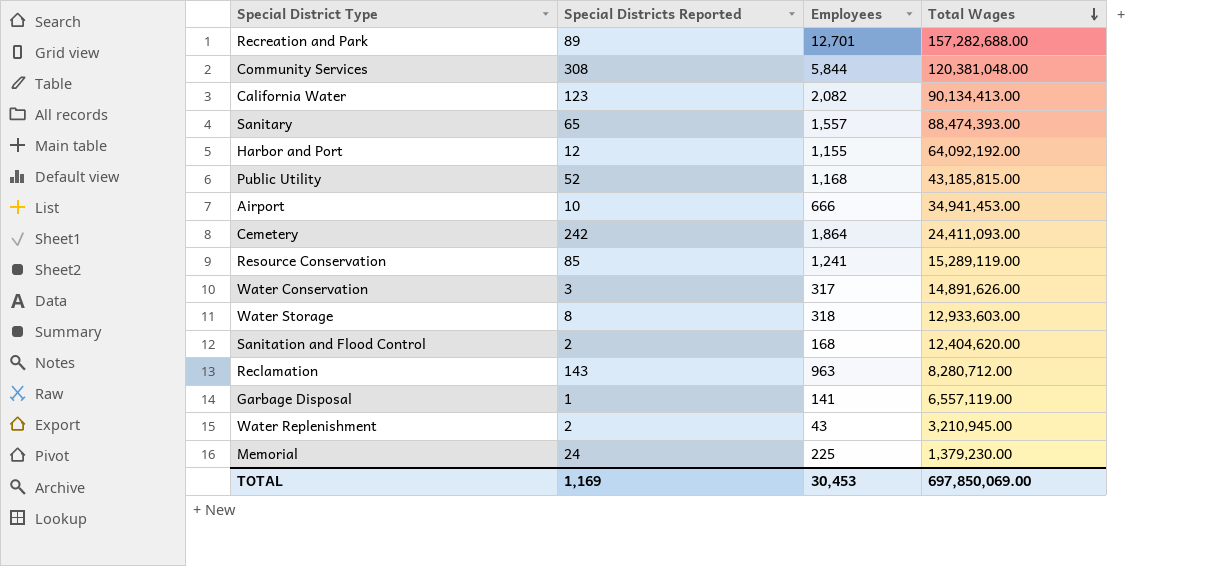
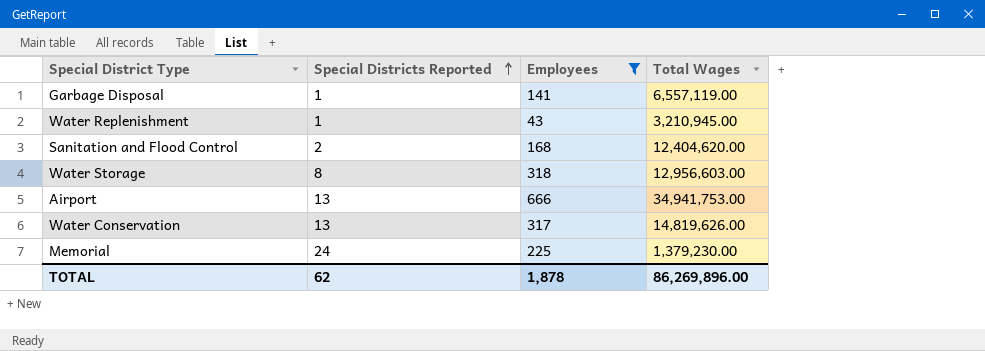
filter: none -> Employees <= 666
row order: Total Wages descending -> Special Districts Reported ascending
Water Replenishment | Special Districts Reported: 2 -> 1
Water Storage | Total Wages: 12,933,603.00 -> 12,956,603.00
Airport | Special Districts Reported: 10 -> 13
Airport | Total Wages: 34,941,453.00 -> 34,941,753.00
Water Conservation | Special Districts Reported: 3 -> 13
Water Conservation | Total Wages: 14,891,626.00 -> 14,819,626.00
TOTAL | Special Districts Reported: 1,169 -> 62
TOTAL | Employees: 30,453 -> 1,878
TOTAL | Total Wages: 697,850,069.00 -> 86,269,896.00

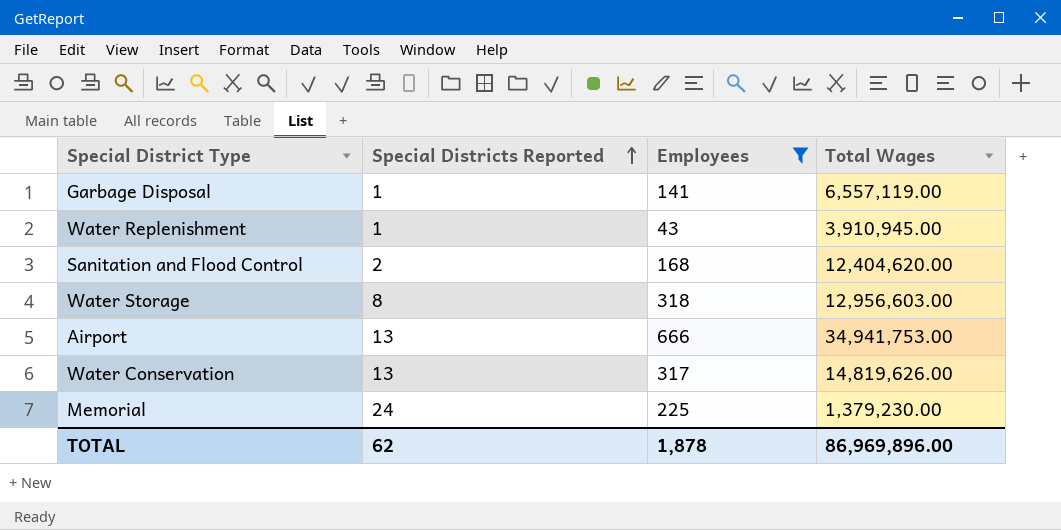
Water Replenishment | Total Wages: 3,210,945.00 -> 3,910,945.00
TOTAL | Total Wages: 86,269,896.00 -> 86,969,896.00

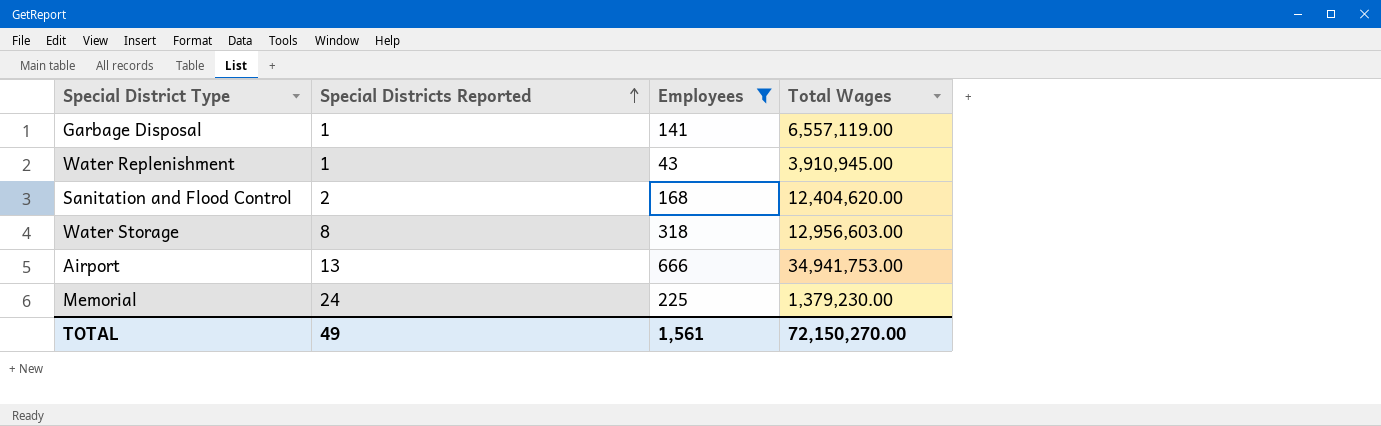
row Water Conservation: 13 | 317 | 14,819,626.00 -> none
TOTAL | Special Districts Reported: 62 -> 49
TOTAL | Employees: 1,878 -> 1,561
TOTAL | Total Wages: 86,969,896.00 -> 72,150,270.00

